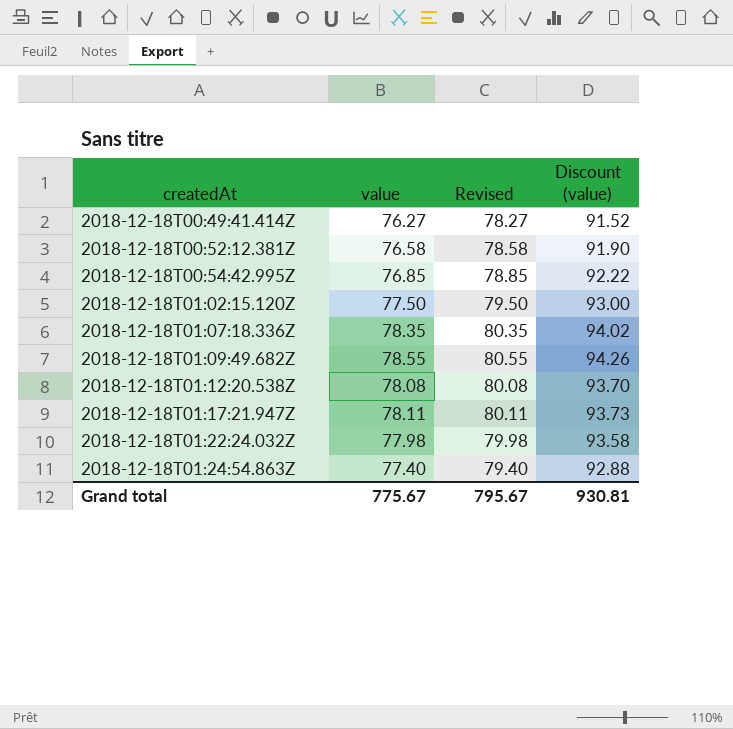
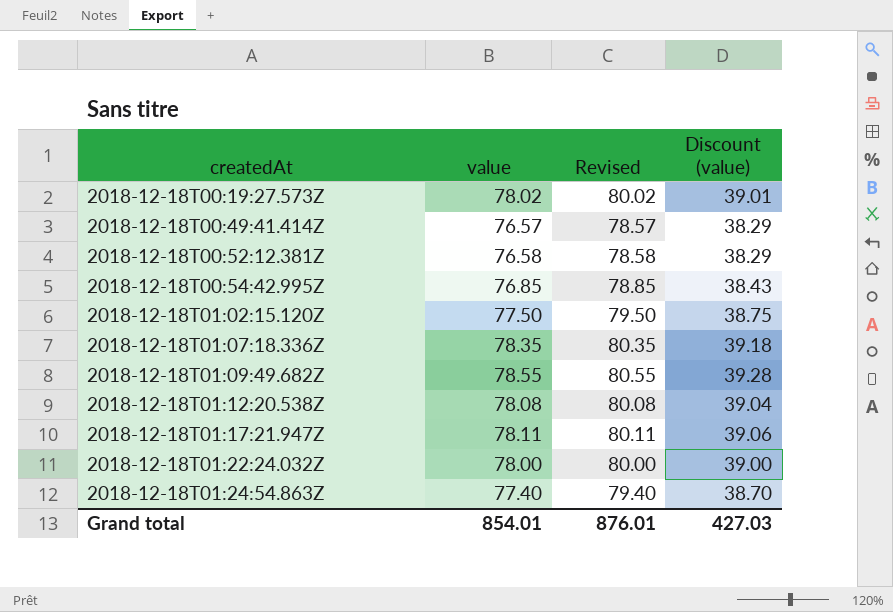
column Discount (value) | formula: [value] * 1.2 -> [value] * 0.5
row 2018-12-18T00:19:27.573Z: none -> 78.02 | 80.02 | 39.01
2018-12-18T00:49:41.414Z | value: 76.27 -> 76.57
2018-12-18T00:49:41.414Z | Revised: 78.27 -> 78.57
2018-12-18T01:22:24.032Z | value: 77.98 -> 78.00
2018-12-18T01:22:24.032Z | Revised: 79.98 -> 80.00
Grand total | value: 775.67 -> 854.01
Grand total | Revised: 795.67 -> 876.01
Grand total | Discount (value): 930.81 -> 427.03

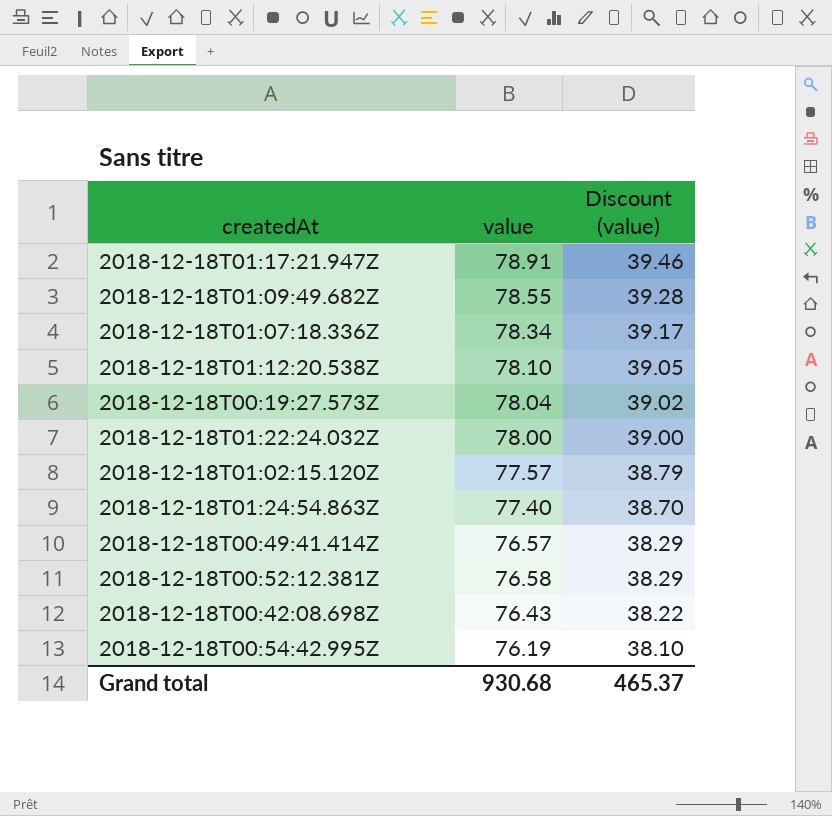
row order: createdAt ascending -> Discount (value) descending
column Revised | formula: [value] + 2 -> none
2018-12-18T01:17:21.947Z | value: 78.11 -> 78.91
2018-12-18T01:17:21.947Z | Discount (value): 39.06 -> 39.46
2018-12-18T01:07:18.336Z | value: 78.35 -> 78.34
2018-12-18T01:07:18.336Z | Discount (value): 39.18 -> 39.17
2018-12-18T01:12:20.538Z | value: 78.08 -> 78.10
2018-12-18T01:12:20.538Z | Discount (value): 39.04 -> 39.05
2018-12-18T00:19:27.573Z | value: 78.02 -> 78.04
2018-12-18T00:19:27.573Z | Discount (value): 39.01 -> 39.02
2018-12-18T01:02:15.120Z | value: 77.50 -> 77.57
2018-12-18T01:02:15.120Z | Discount (value): 38.75 -> 38.79
row 2018-12-18T00:42:08.698Z: none -> 76.43 | 38.22
2018-12-18T00:54:42.995Z | value: 76.85 -> 76.19
2018-12-18T00:54:42.995Z | Discount (value): 38.43 -> 38.10
Grand total | value: 854.01 -> 930.68
Grand total | Discount (value): 427.03 -> 465.37

